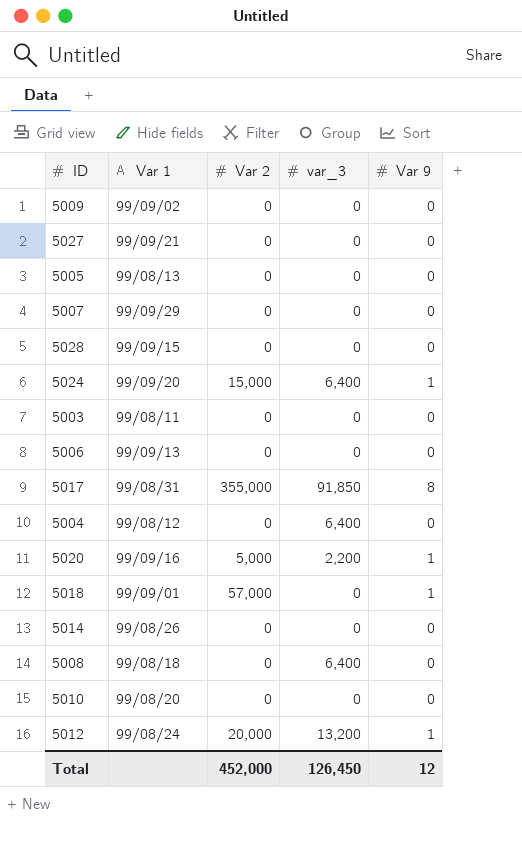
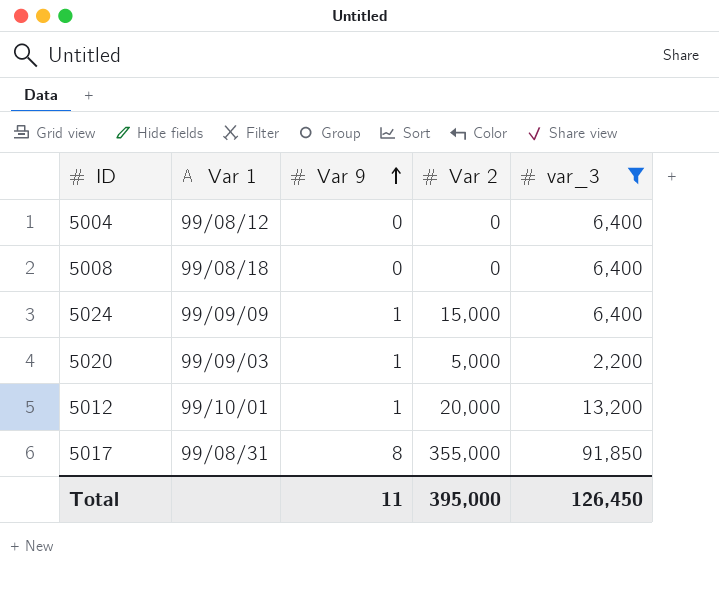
filter: none -> var_3 != 0
row order: none -> Var 9 ascending
column Var 9 | position: 5 -> 3
5024 | Var 1: 99/09/20 -> 99/09/09
5020 | Var 1: 99/09/16 -> 99/09/03
5012 | Var 1: 99/08/24 -> 99/10/01
Total | Var 9: 12 -> 11
Total | Var 2: 452,000 -> 395,000

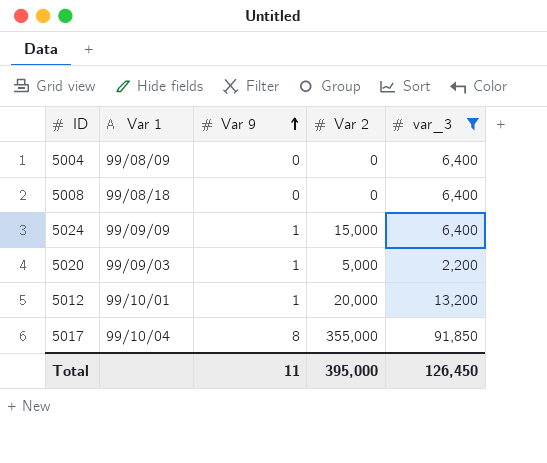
5004 | Var 1: 99/08/12 -> 99/08/09
5017 | Var 1: 99/08/31 -> 99/10/04

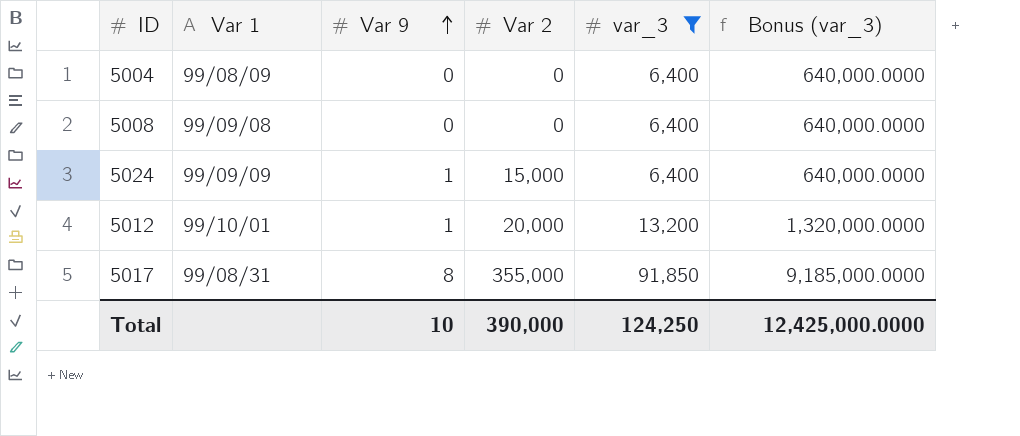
column Bonus (var_3) | formula: none -> [var_3] * 100
row 5020: 99/09/03 | 1 | 5,000 | 2,200 -> none
5008 | Var 1: 99/08/18 -> 99/09/08
5017 | Var 1: 99/10/04 -> 99/08/31
Total | Var 9: 11 -> 10
Total | Var 2: 395,000 -> 390,000
Total | var_3: 126,450 -> 124,250

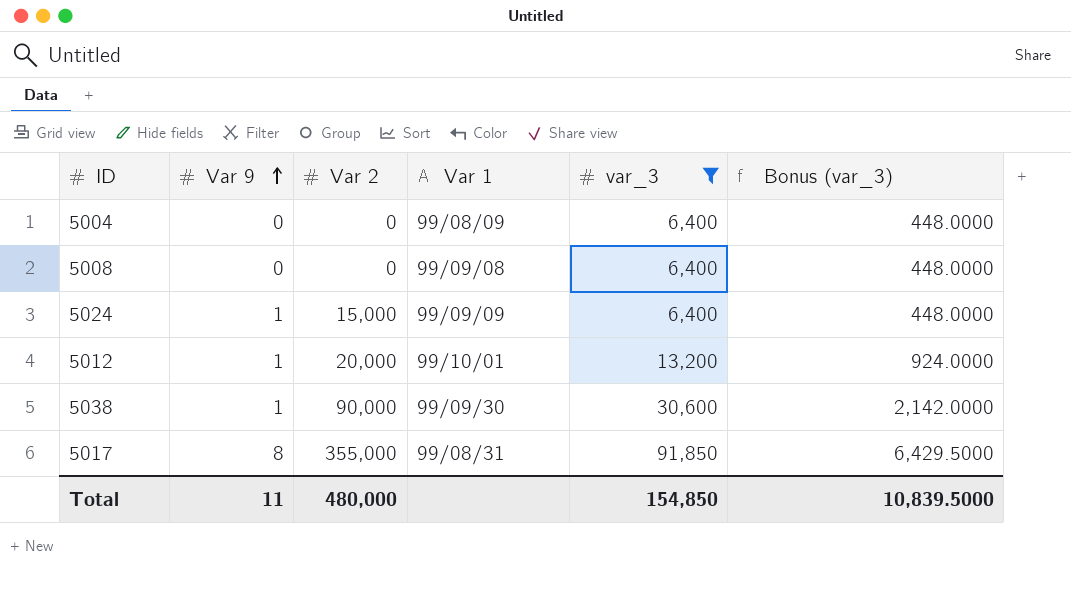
column Var 1 | position: 2 -> 4
column Bonus (var_3) | formula: [var_3] * 100 -> [var_3] * 0.07
row 5038: none -> 1 | 90,000 | 99/09/30 | 30,600 | 2,142.0000
Total | Var 9: 10 -> 11
Total | Var 2: 390,000 -> 480,000
Total | var_3: 124,250 -> 154,850
Total | Bonus (var_3): 12,425,000.0000 -> 10,839.5000

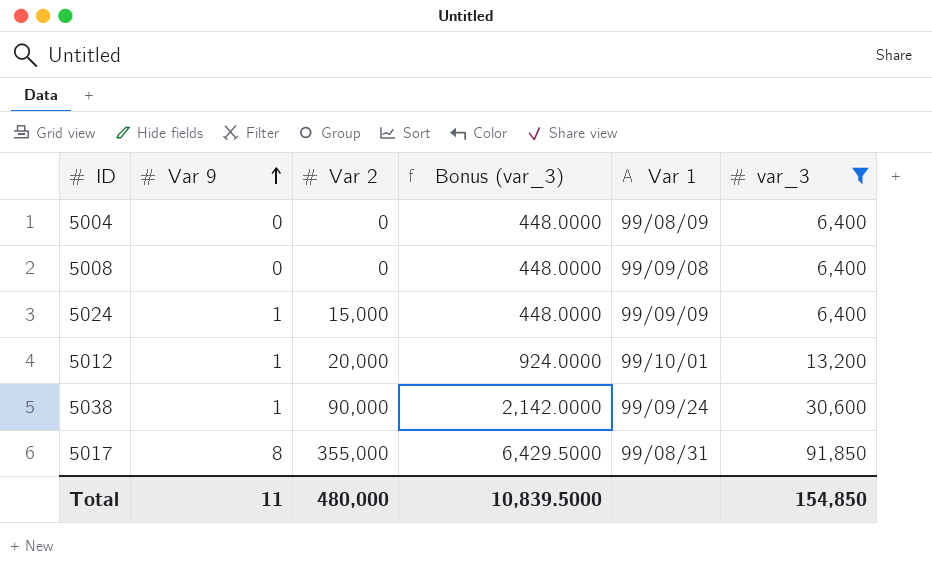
column Bonus (var_3) | position: 6 -> 4
5038 | Var 1: 99/09/30 -> 99/09/24

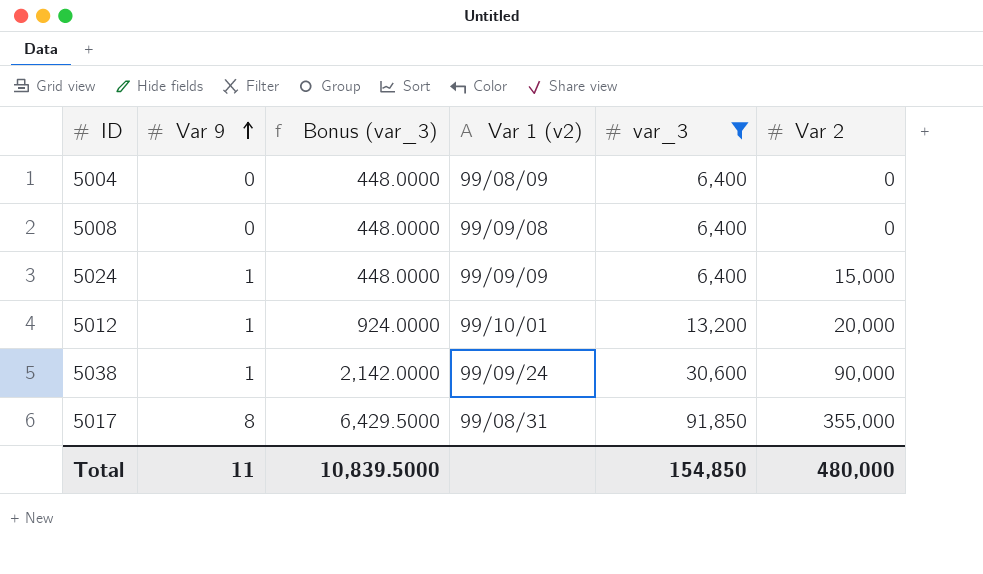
column name: Var 1 -> Var 1 (v2)
column Var 2 | position: 3 -> 6

